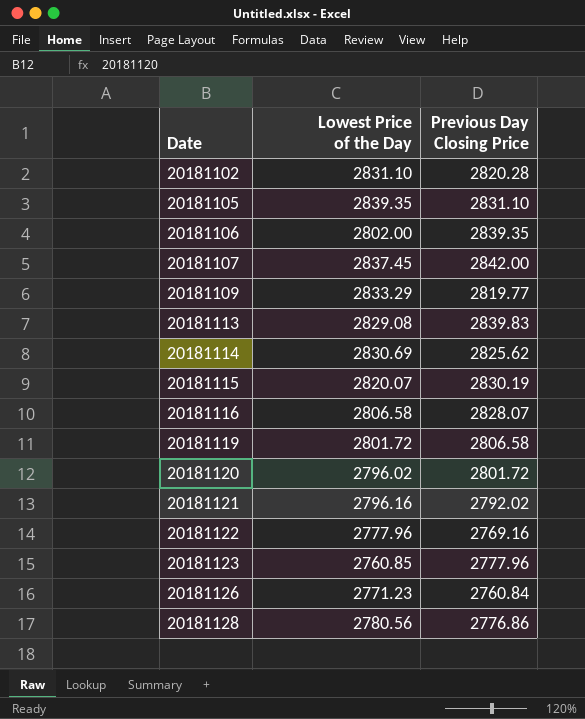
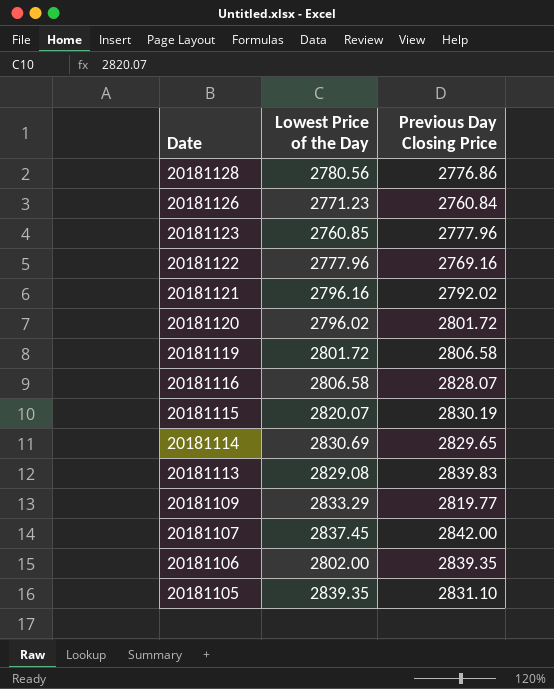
row order: Date ascending -> Date descending
row 20181102: 2831.10 | 2820.28 -> none
20181114 | Previous Day Closing Price: 2825.62 -> 2829.65

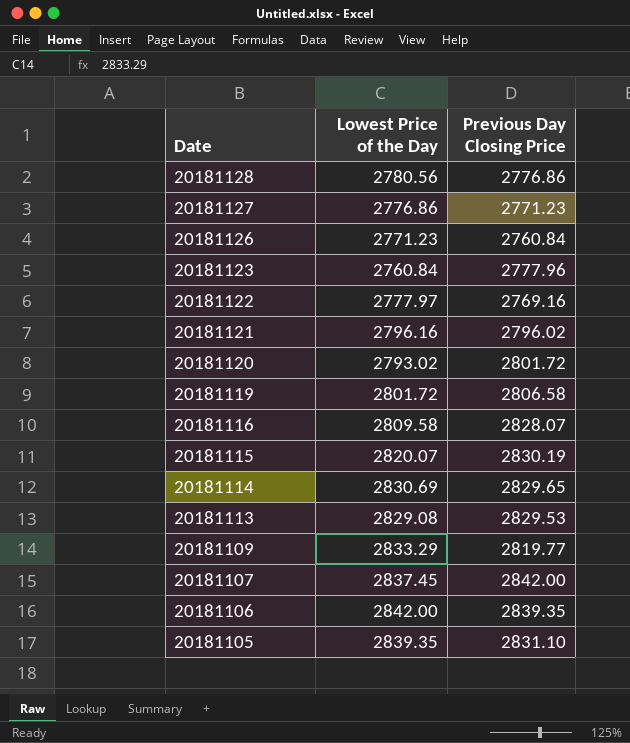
row 20181127: none -> 2776.86 | 2771.23
20181123 | Lowest Price of the Day: 2760.85 -> 2760.84
20181122 | Lowest Price of the Day: 2777.96 -> 2777.97
20181121 | Previous Day Closing Price: 2792.02 -> 2796.02
20181120 | Lowest Price of the Day: 2796.02 -> 2793.02
20181116 | Lowest Price of the Day: 2806.58 -> 2809.58
20181113 | Previous Day Closing Price: 2839.83 -> 2829.53
20181106 | Lowest Price of the Day: 2802.00 -> 2842.00

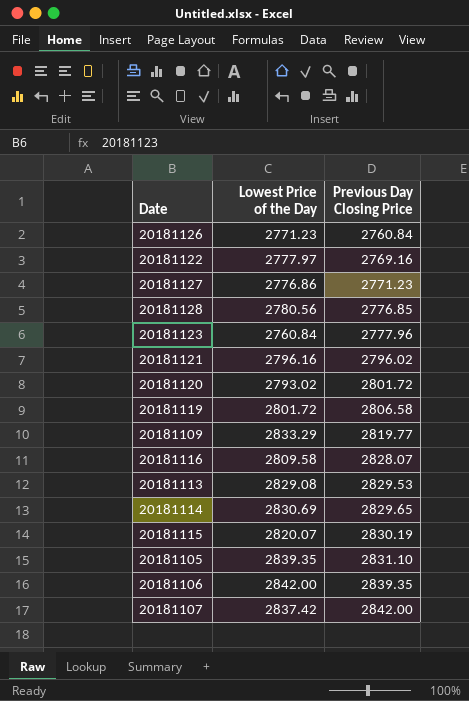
row order: Date descending -> Previous Day Closing Price ascending
20181128 | Previous Day Closing Price: 2776.86 -> 2776.85
20181107 | Lowest Price of the Day: 2837.45 -> 2837.42

